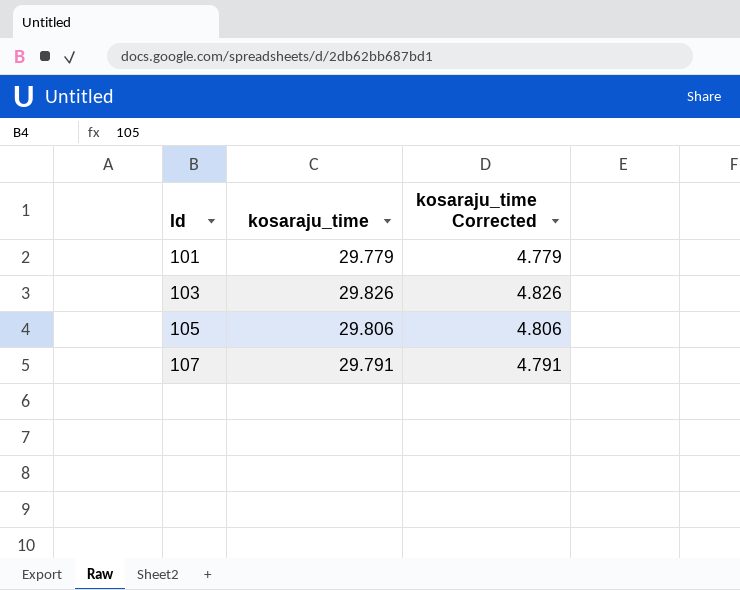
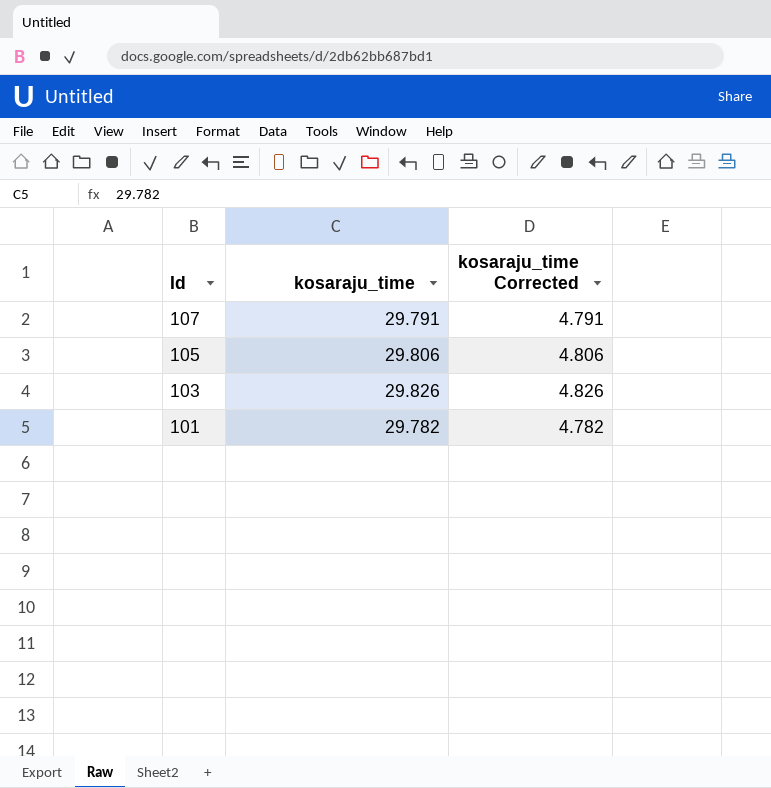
row order: Id ascending -> Id descending
101 | kosaraju_time: 29.779 -> 29.782
101 | kosaraju_time Corrected: 4.779 -> 4.782

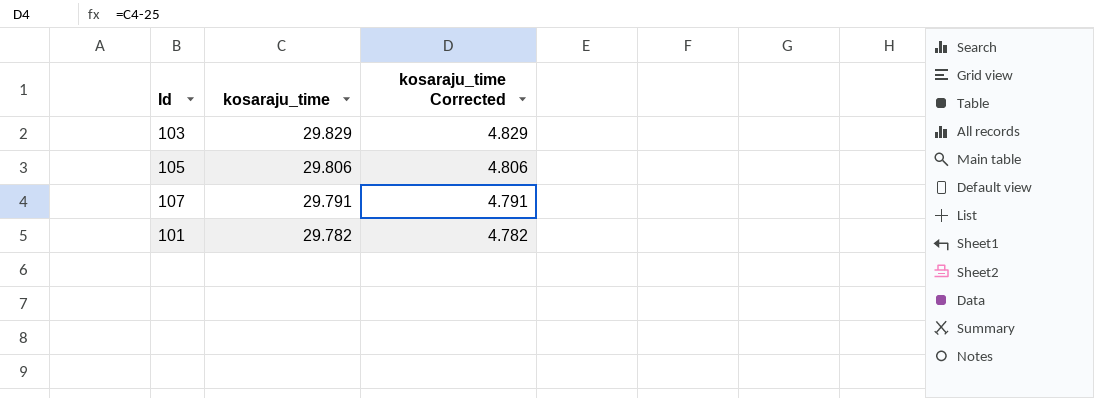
row order: Id descending -> kosaraju_time descending
103 | kosaraju_time: 29.826 -> 29.829
103 | kosaraju_time Corrected: 4.826 -> 4.829

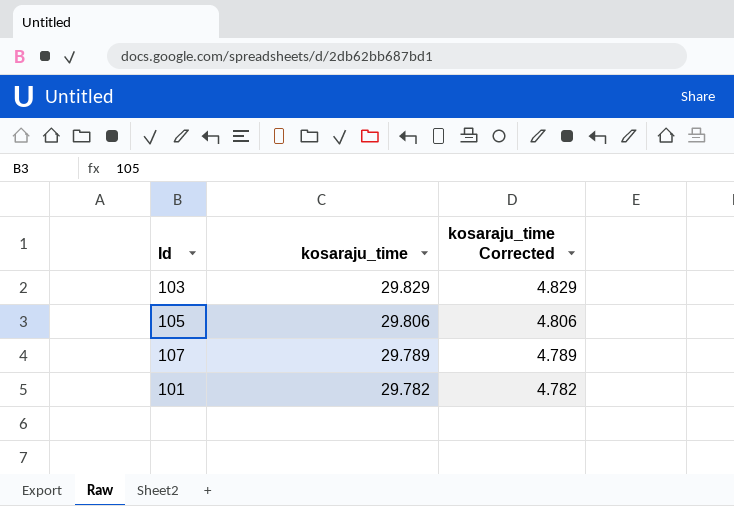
107 | kosaraju_time: 29.791 -> 29.789
107 | kosaraju_time Corrected: 4.791 -> 4.789

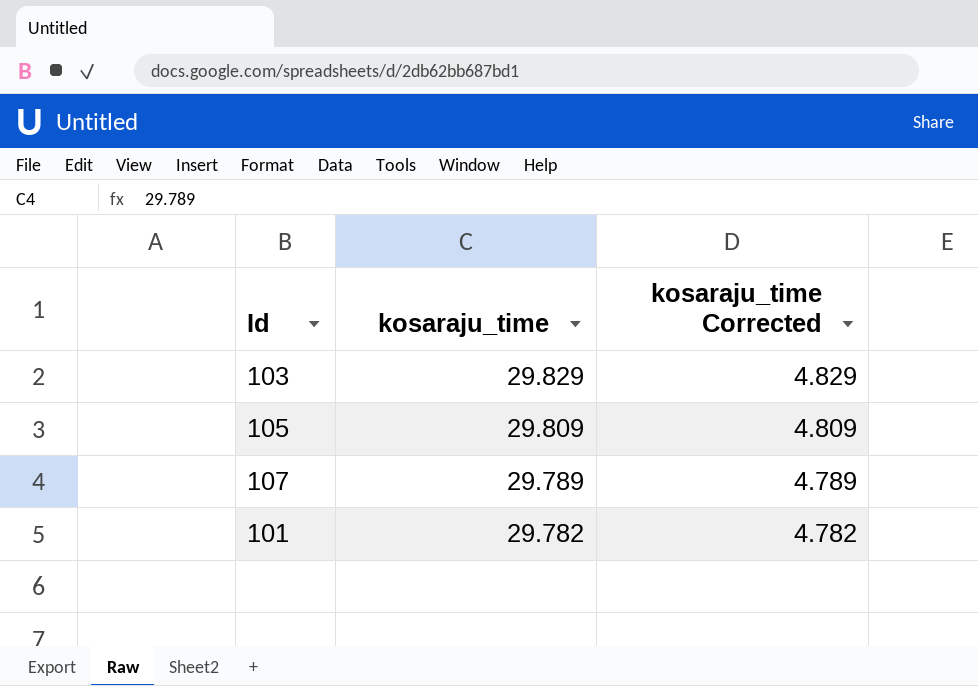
105 | kosaraju_time: 29.806 -> 29.809
105 | kosaraju_time Corrected: 4.806 -> 4.809

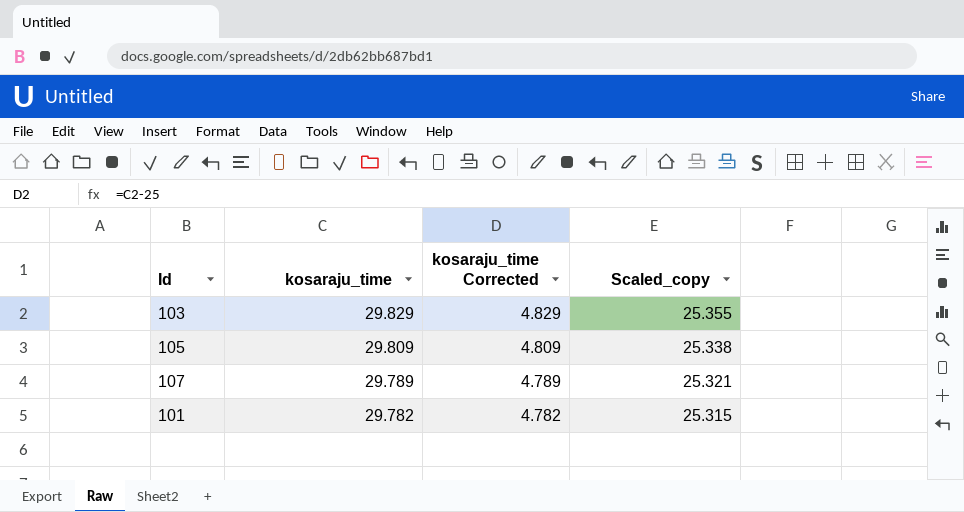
column Scaled_copy | formula: none -> [kosaraju_time] * 0.85

